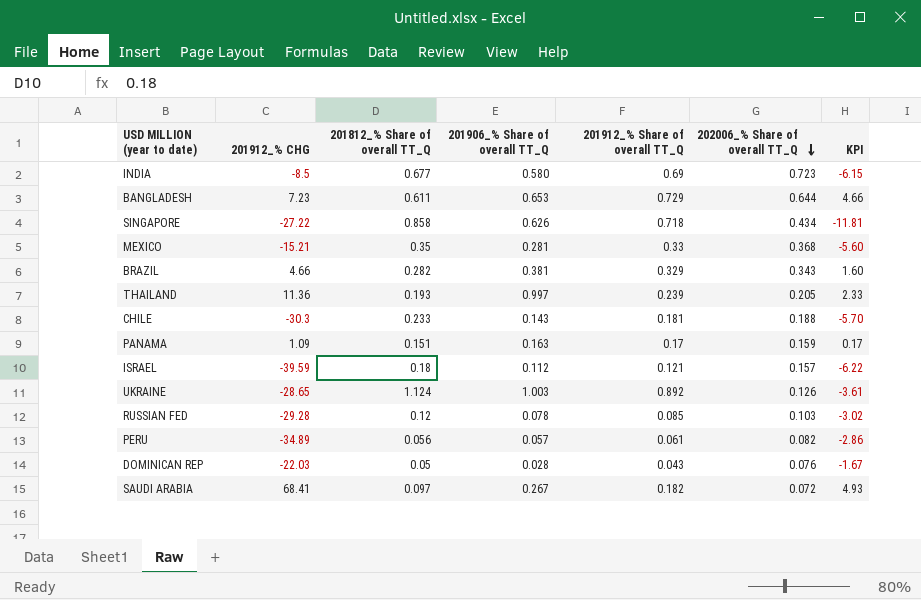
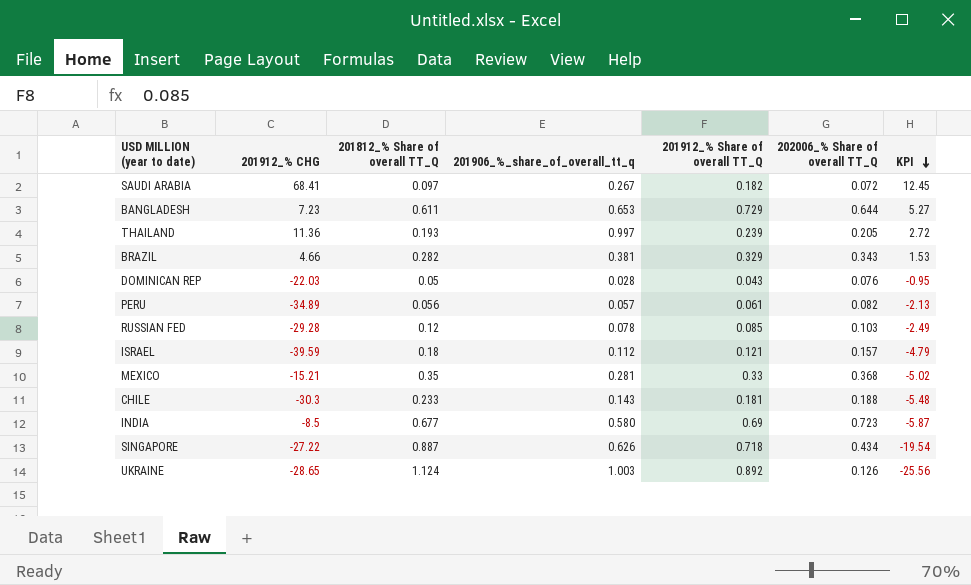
row order: 202006_% Share of overall TT_Q descending -> KPI descending
column name: 201906_% Share of overall TT_Q -> 201906_%_share_of_overall_tt_q
column KPI | formula: [201912_% CHG] * [202006_% Share of overall TT_Q] -> [201912_% CHG] * [201912_% Share of overall TT_Q]
row PANAMA: 1.09 | 0.151 | 0.163 | 0.17 | 0.159 | 0.17 -> none
SINGAPORE | 201812_% Share of overall TT_Q: 0.858 -> 0.887

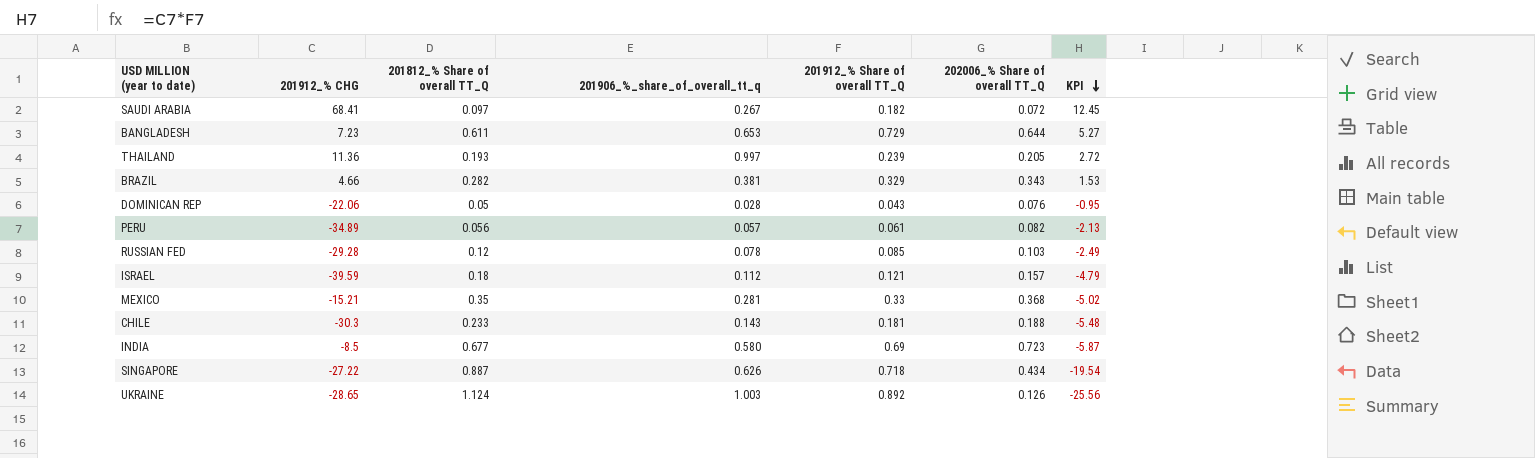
DOMINICAN REP | 201912_% CHG: -22.03 -> -22.06

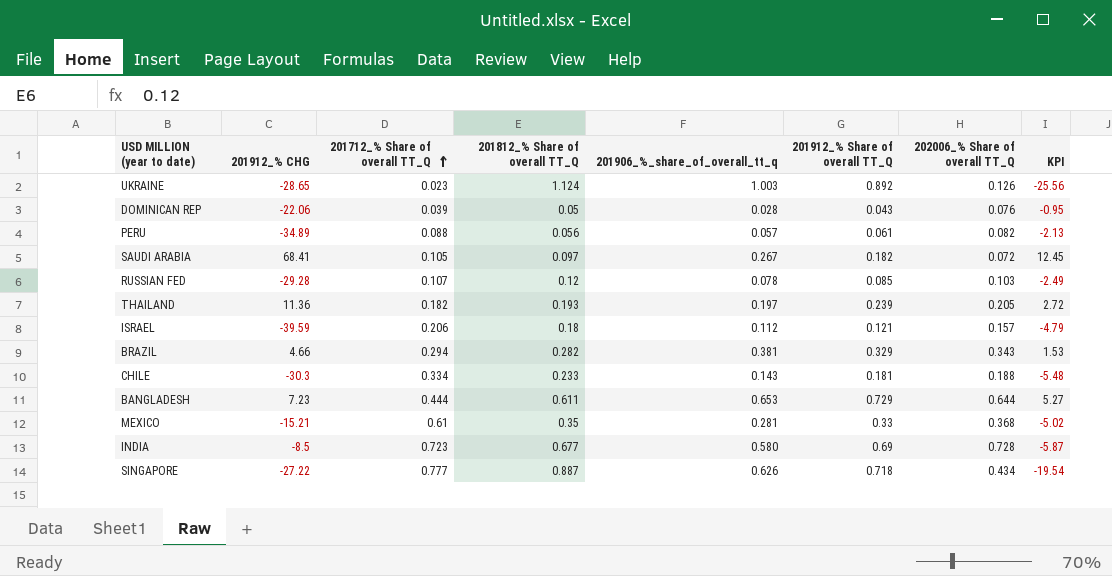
row order: KPI descending -> 201712_% Share of overall TT_Q ascending
column 201712_% Share of overall TT_Q | position: none -> 3
THAILAND | 201906_%_share_of_overall_tt_q: 0.997 -> 0.197
INDIA | 202006_% Share of overall TT_Q: 0.723 -> 0.728

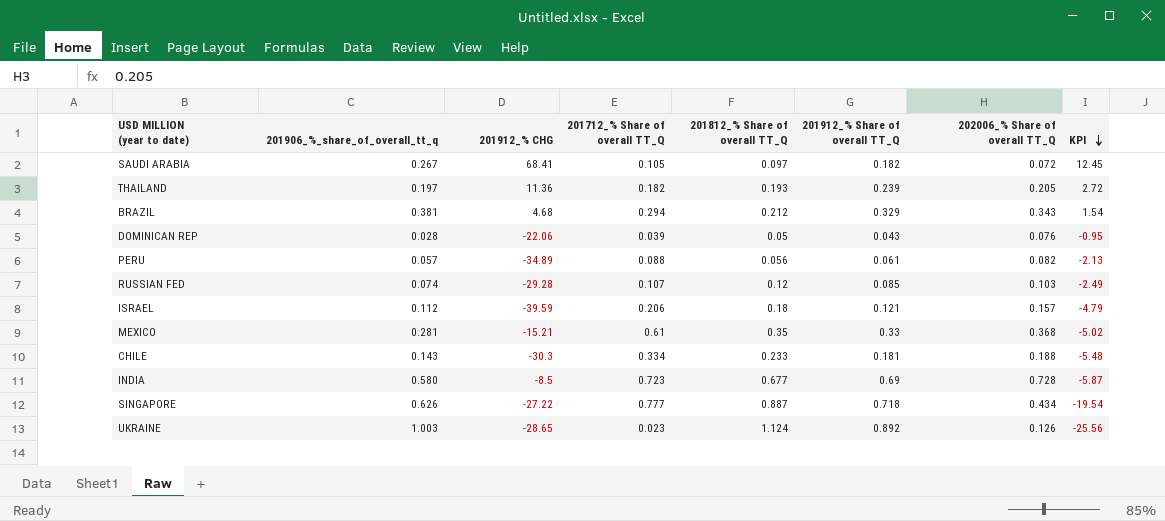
row order: 201712_% Share of overall TT_Q ascending -> KPI descending
column 201906_%_share_of_overall_tt_q | position: 5 -> 2
row BANGLADESH: 7.23 | 0.444 | 0.611 | 0.653 | 0.729 | 0.644 | 5.27 -> none
BRAZIL | 201912_% CHG: 4.66 -> 4.68
BRAZIL | 201812_% Share of overall TT_Q: 0.282 -> 0.212
BRAZIL | KPI: 1.53 -> 1.54
RUSSIAN FED | 201906_%_share_of_overall_tt_q: 0.078 -> 0.074

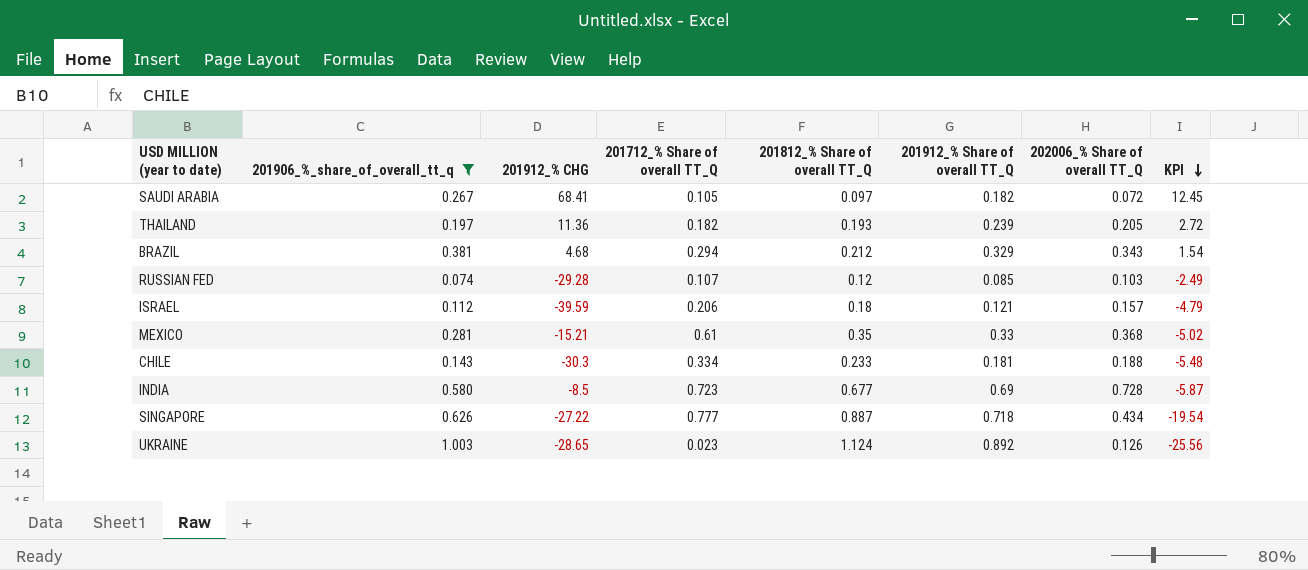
filter: none -> 201906_%_share_of_overall_tt_q >= 0.074

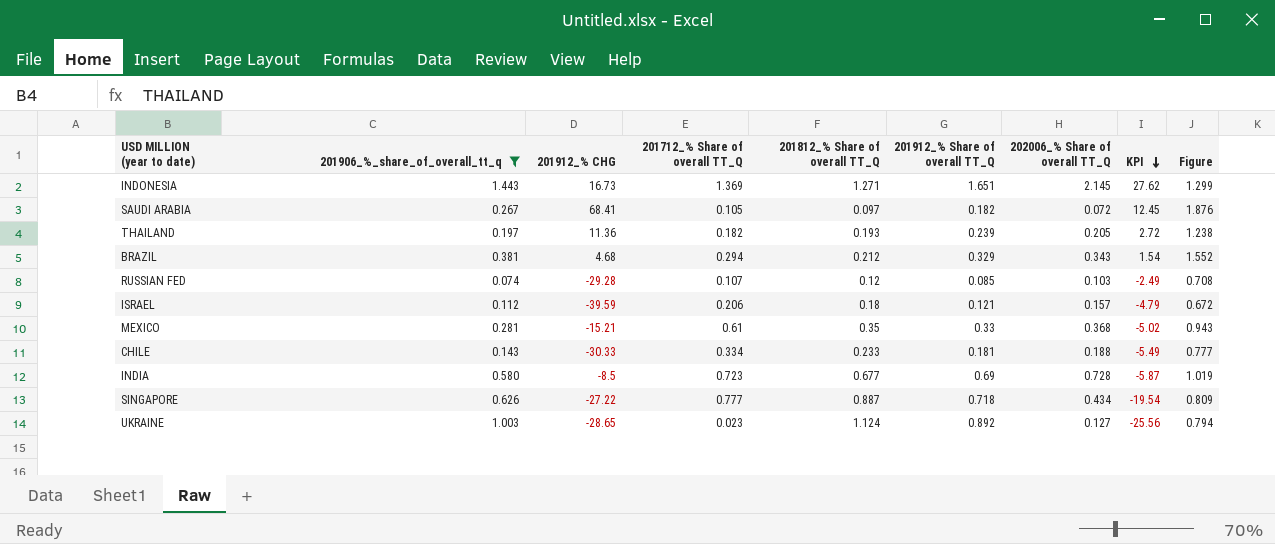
column Figure | formula: none -> [201912_% Share of overall TT_Q] / [201812_% Share of overall TT_Q]
row INDONESIA: none -> 1.443 | 16.73 | 1.369 | 1.271 | 1.651 | 2.145 | 27.62 | 1.299
CHILE | 201912_% CHG: -30.3 -> -30.33
CHILE | KPI: -5.48 -> -5.49
UKRAINE | 202006_% Share of overall TT_Q: 0.126 -> 0.127

